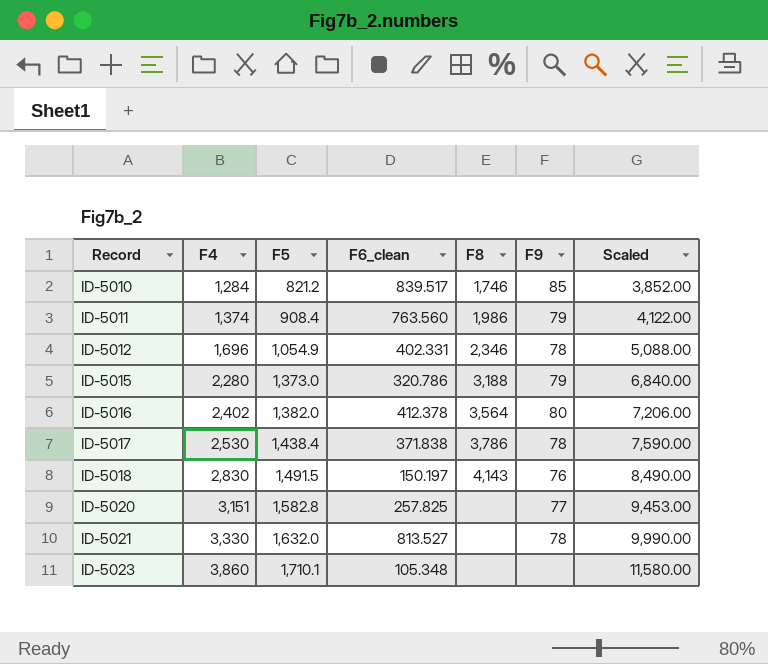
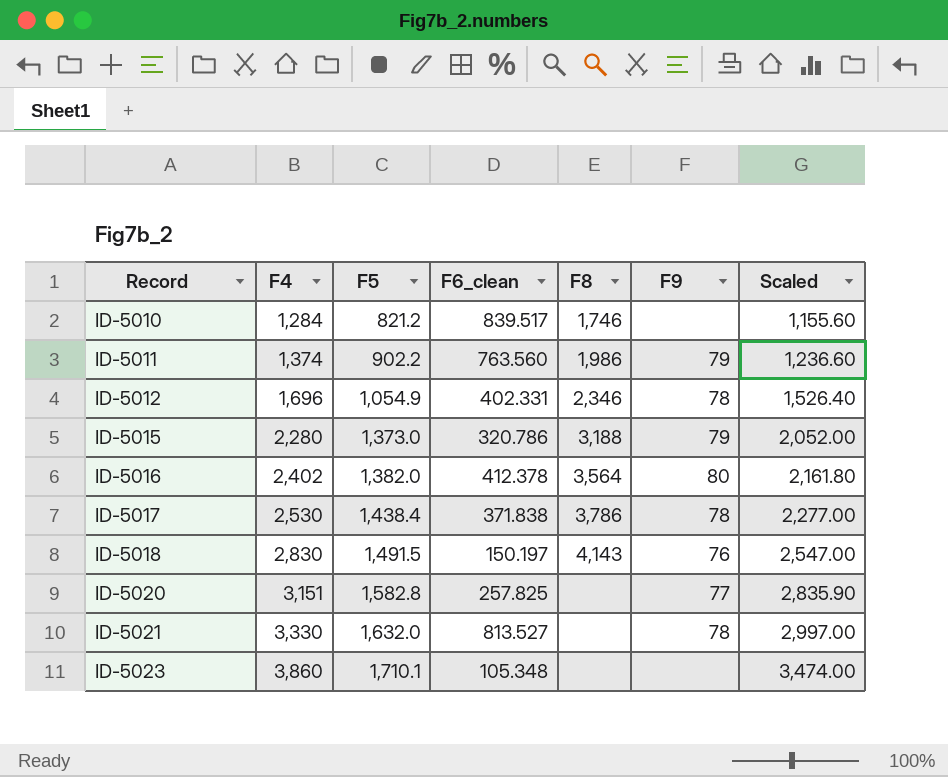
column Scaled | formula: [F4] * 3 -> [F4] * 0.9
ID-5010 | F9: 85 -> none
ID-5011 | F5: 908.4 -> 902.2

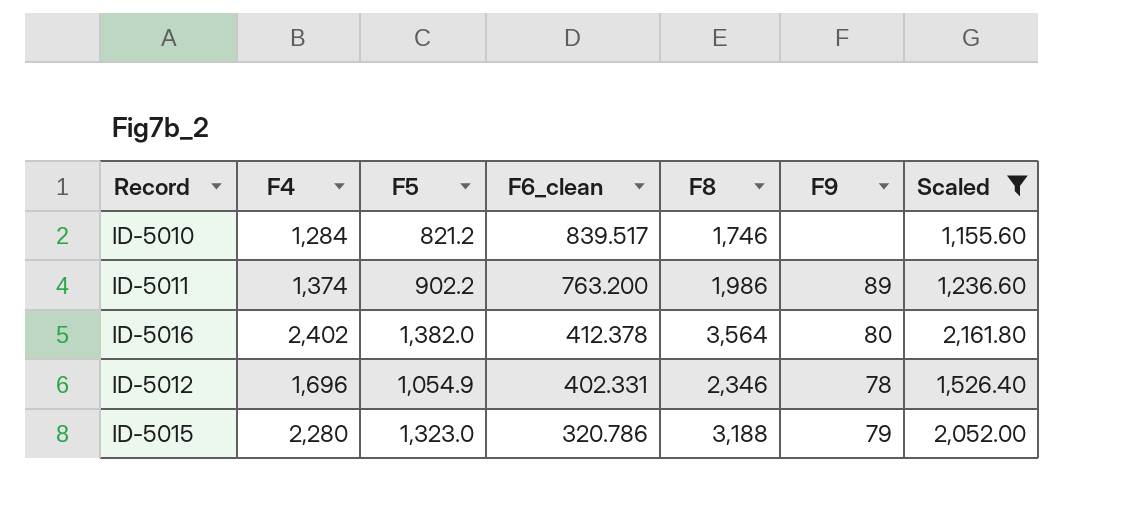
filter: none -> Scaled <= 2,161.80
row order: Record ascending -> F6_clean descending
ID-5011 | F6_clean: 763.560 -> 763.200
ID-5011 | F9: 79 -> 89
ID-5015 | F5: 1,373.0 -> 1,323.0

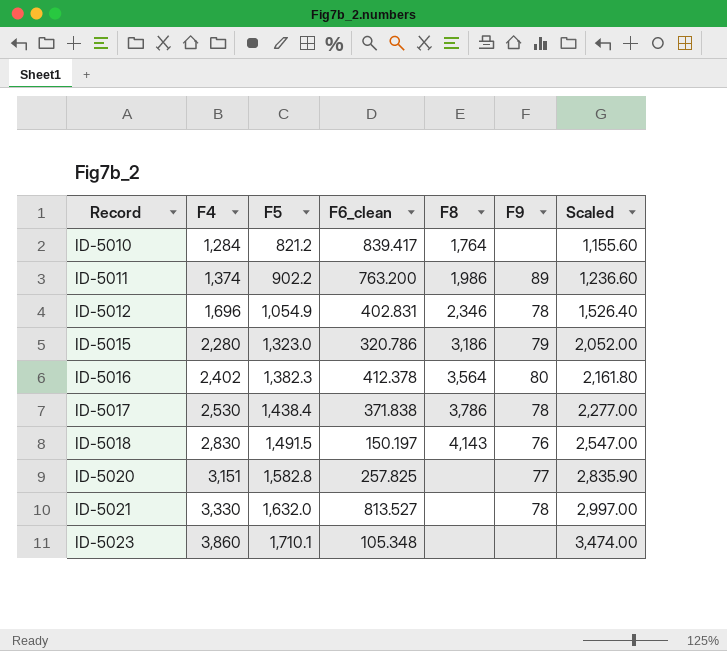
filter: Scaled <= 2,161.80 -> none
row order: F6_clean descending -> Record ascending
ID-5010 | F6_clean: 839.517 -> 839.417
ID-5010 | F8: 1,746 -> 1,764
ID-5012 | F6_clean: 402.331 -> 402.831
ID-5015 | F8: 3,188 -> 3,186
ID-5016 | F5: 1,382.0 -> 1,382.3

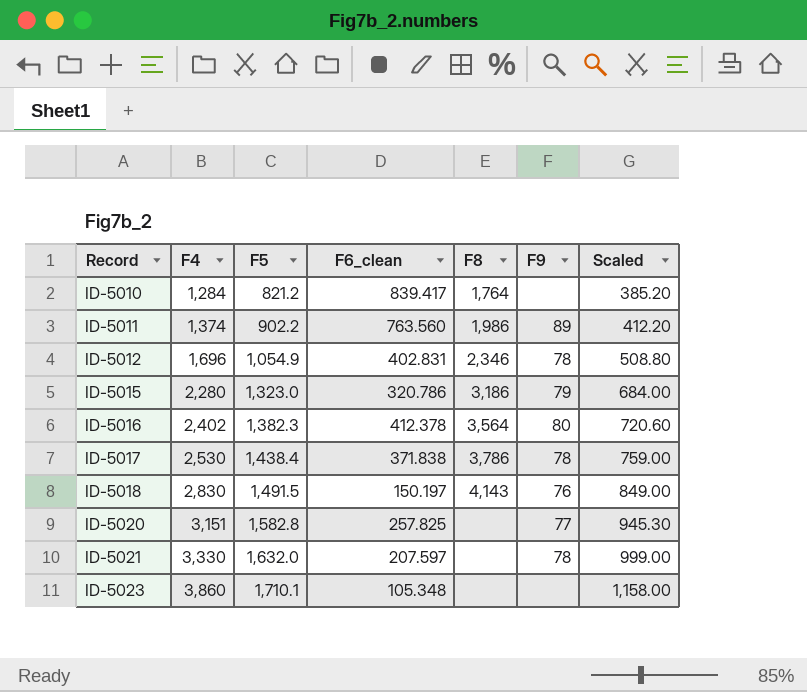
column Scaled | formula: [F4] * 0.9 -> [F4] * 0.3
ID-5011 | F6_clean: 763.200 -> 763.560
ID-5021 | F6_clean: 813.527 -> 207.597

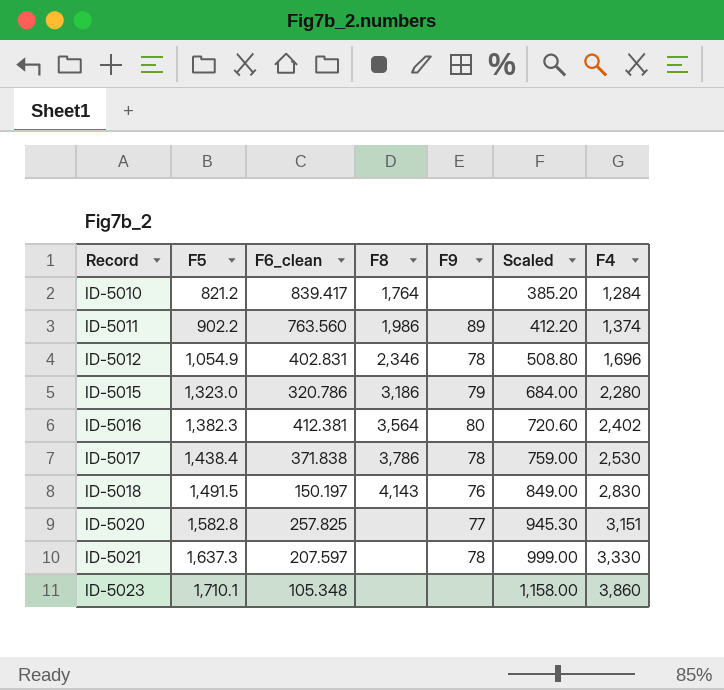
column F4 | position: 2 -> 7
ID-5016 | F6_clean: 412.378 -> 412.381
ID-5021 | F5: 1,632.0 -> 1,637.3

